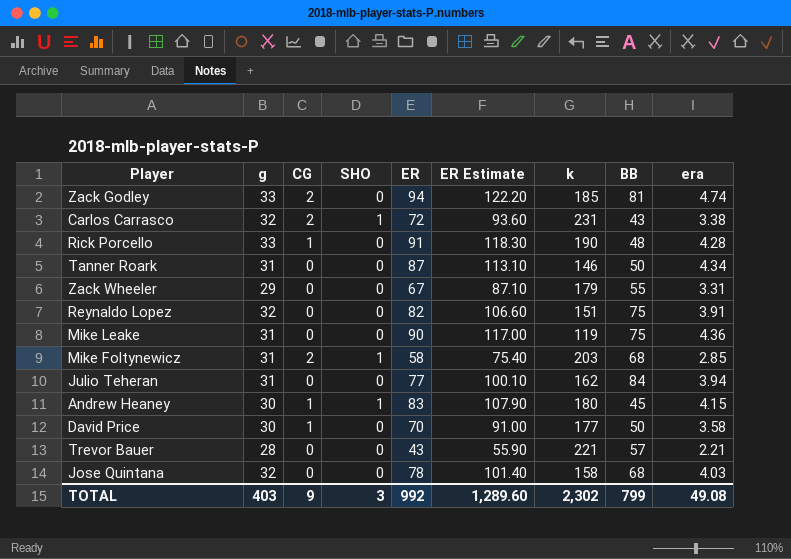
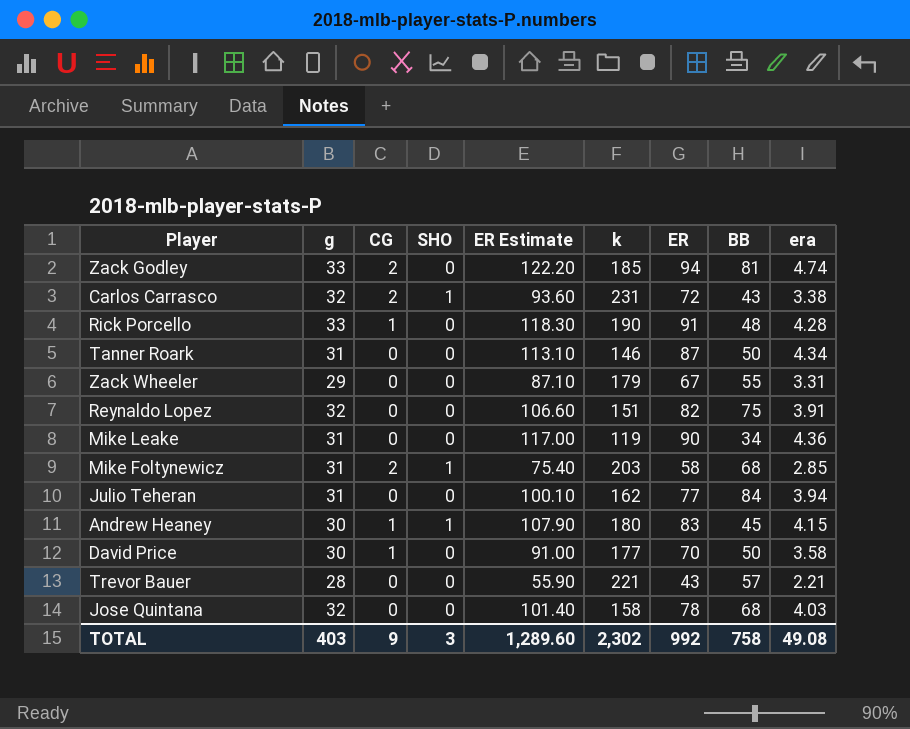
column ER | position: 5 -> 7
Mike Leake | BB: 75 -> 34
TOTAL | BB: 799 -> 758

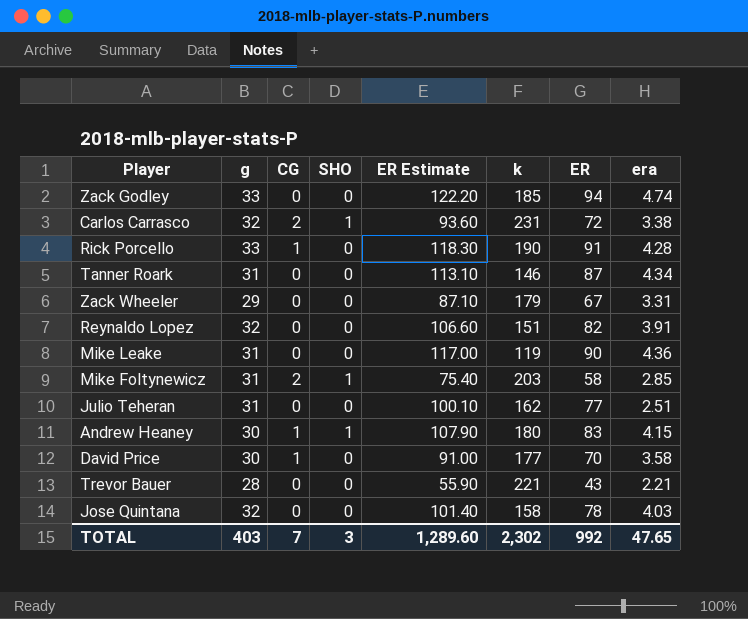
column BB | position: 8 -> none
Zack Godley | CG: 2 -> 0
Julio Teheran | era: 3.94 -> 2.51
TOTAL | CG: 9 -> 7
TOTAL | era: 49.08 -> 47.65

